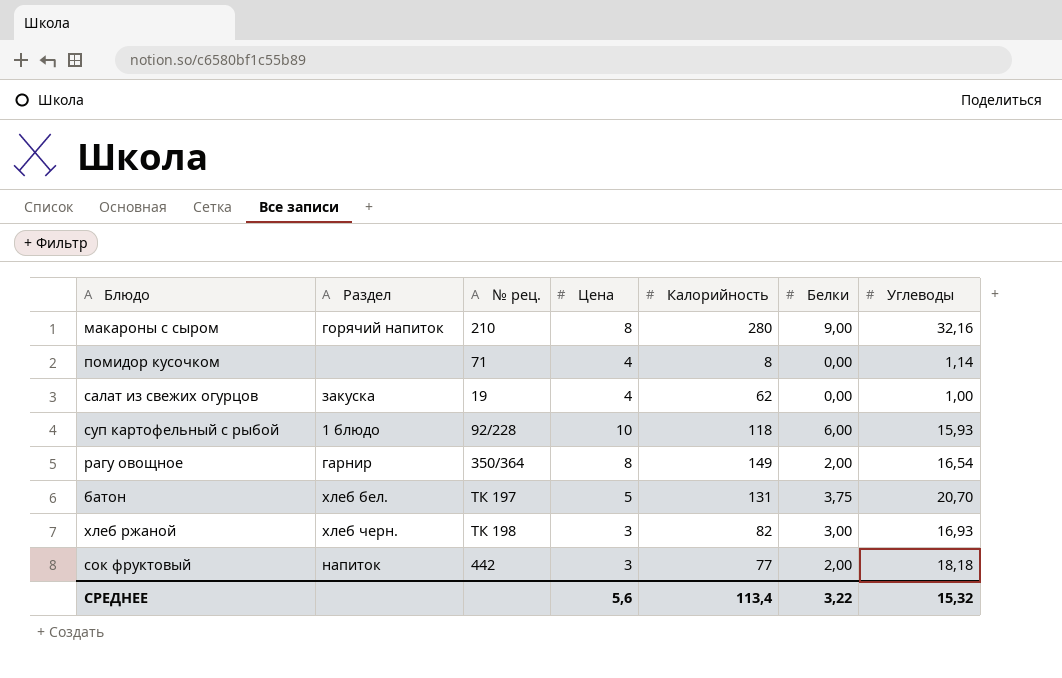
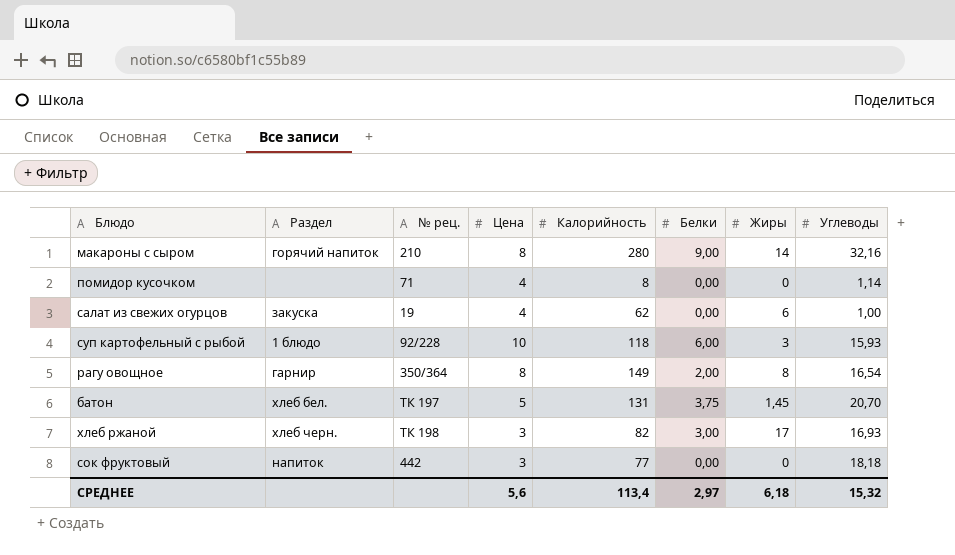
column Жиры | position: none -> 7
сок фруктовый | Белки: 2,00 -> 0,00
СРЕДНЕЕ | Белки: 3,22 -> 2,97

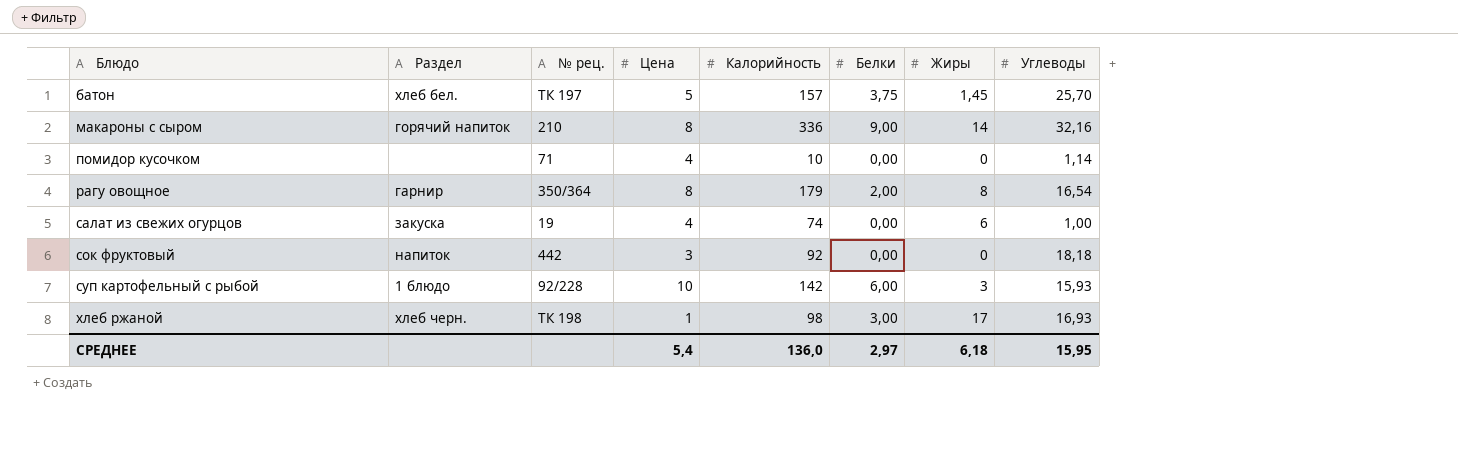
row order: none -> Блюдо ascending
батон | Калорийность: 131 -> 157
батон | Углеводы: 20,70 -> 25,70
макароны с сыром | Калорийность: 280 -> 336
помидор кусочком | Калорийность: 8 -> 10
рагу овощное | Калорийность: 149 -> 179
салат из свежих огурцов | Калорийность: 62 -> 74
сок фруктовый | Калорийность: 77 -> 92
суп картофельный с рыбой | Калорийность: 118 -> 142
хлеб ржаной | Цена: 3 -> 1
хлеб ржаной | Калорийность: 82 -> 98
СРЕДНЕЕ | Цена: 5,6 -> 5,4
СРЕДНЕЕ | Калорийность: 113,4 -> 136,0
СРЕДНЕЕ | Углеводы: 15,32 -> 15,95

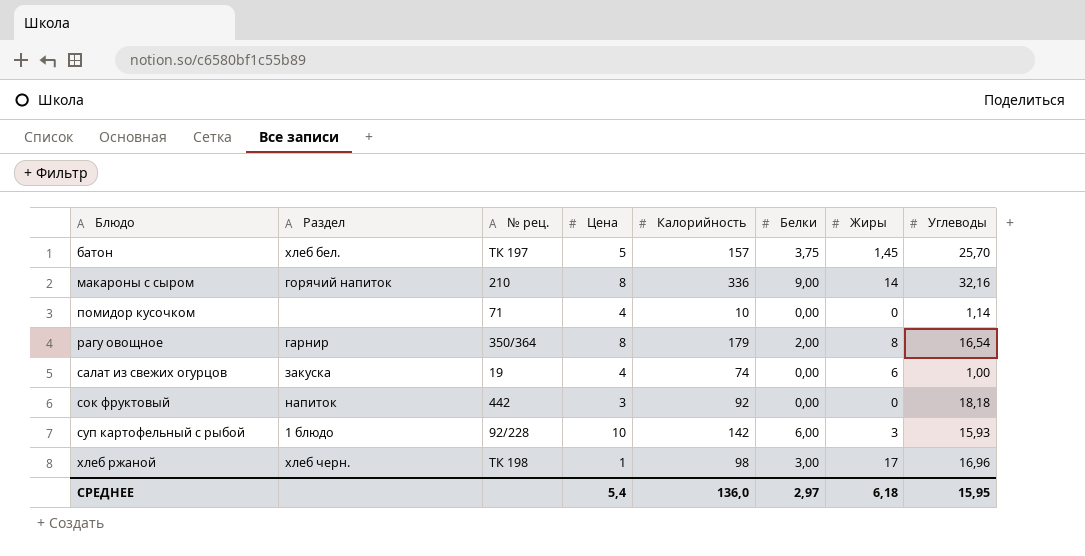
хлеб ржаной | Углеводы: 16,93 -> 16,96

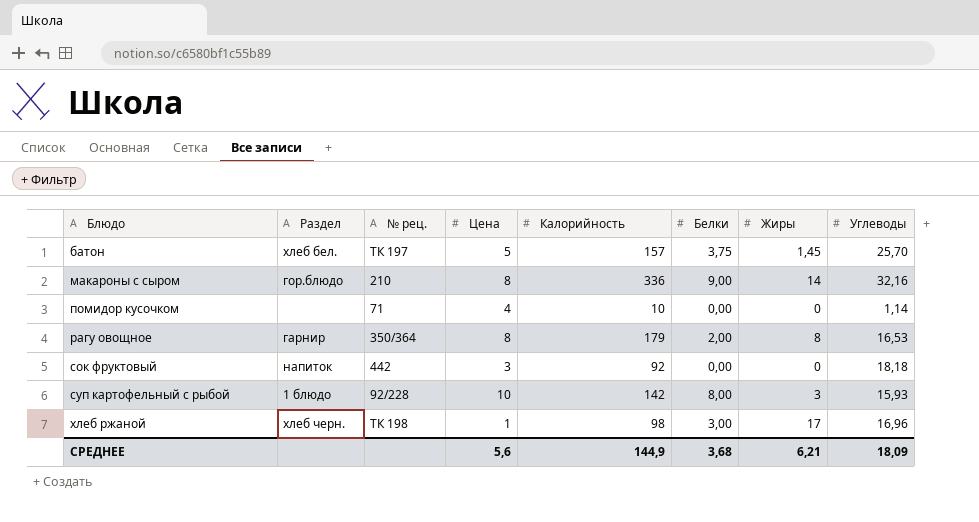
row салат из свежих огурцов: закуска | 19 | 4 | 74 | 0,00 | 6 | 1,00 -> none
макароны с сыром | Раздел: горячий напиток -> гор.блюдо
рагу овощное | Углеводы: 16,54 -> 16,53
суп картофельный с рыбой | Белки: 6,00 -> 8,00
СРЕДНЕЕ | Цена: 5,4 -> 5,6
СРЕДНЕЕ | Калорийность: 136,0 -> 144,9
СРЕДНЕЕ | Белки: 2,97 -> 3,68
СРЕДНЕЕ | Жиры: 6,18 -> 6,21
СРЕДНЕЕ | Углеводы: 15,95 -> 18,09

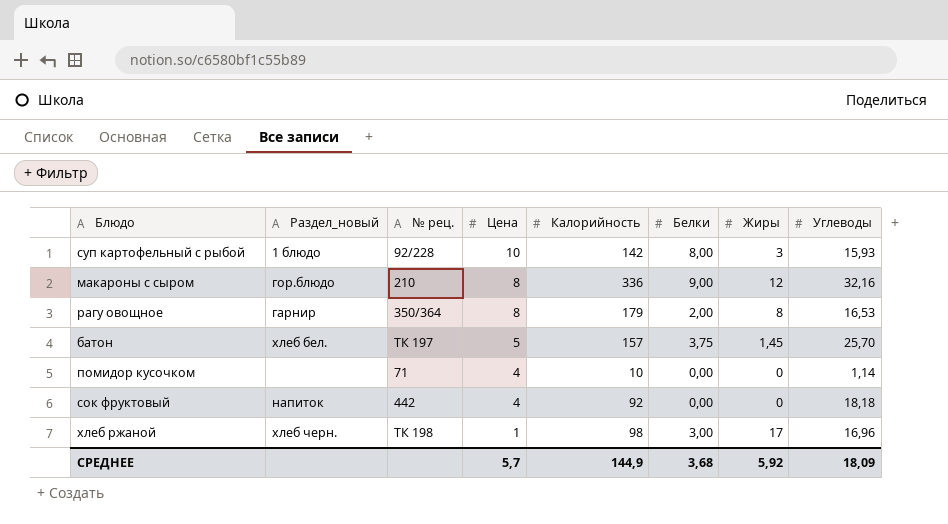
row order: Блюдо ascending -> Цена descending
column name: Раздел -> Раздел_новый
макароны с сыром | Жиры: 14 -> 12
сок фруктовый | Цена: 3 -> 4
СРЕДНЕЕ | Цена: 5,6 -> 5,7
СРЕДНЕЕ | Жиры: 6,21 -> 5,92

